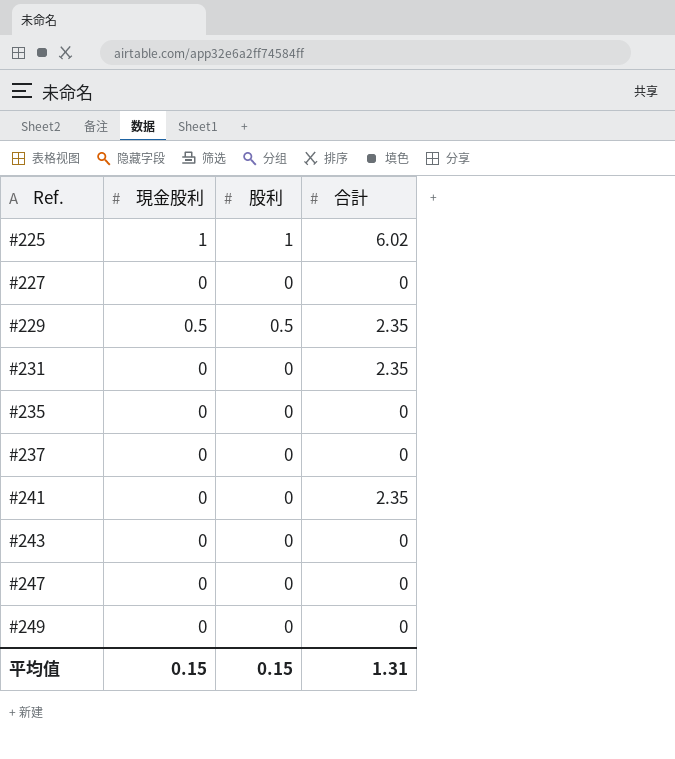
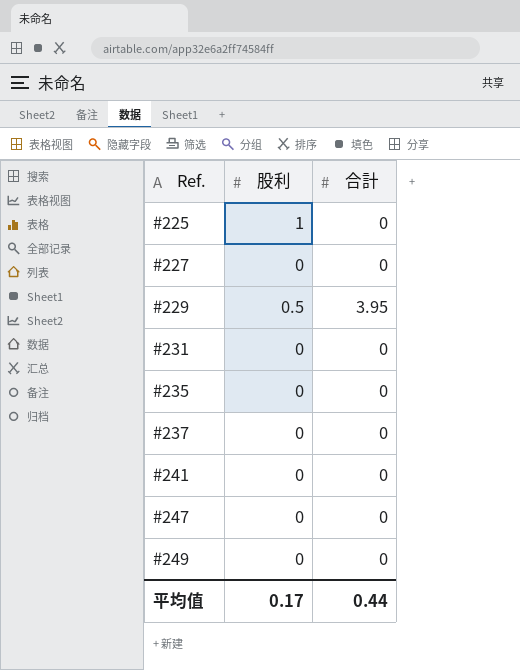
column 現金股利 | position: 2 -> none
row #243: 0 | 0 | 0 -> none
#225 | 合計: 6.02 -> 0
#229 | 合計: 2.35 -> 3.95
#231 | 合計: 2.35 -> 0
#241 | 合計: 2.35 -> 0
平均值 | 股利: 0.15 -> 0.17
平均值 | 合計: 1.31 -> 0.44

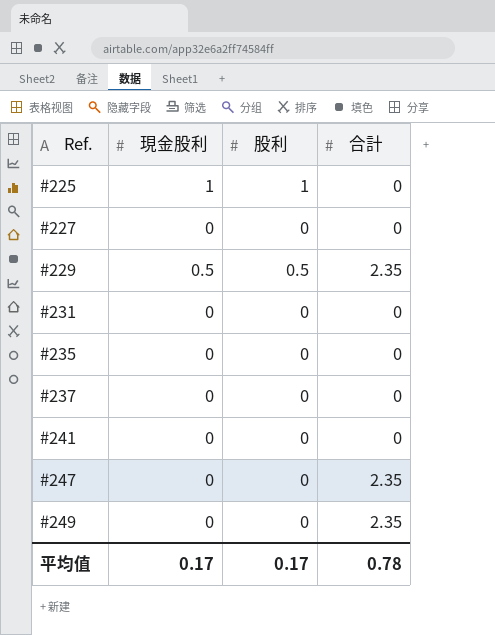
column 現金股利 | position: none -> 2
#229 | 合計: 3.95 -> 2.35
#247 | 合計: 0 -> 2.35
#249 | 合計: 0 -> 2.35
平均值 | 合計: 0.44 -> 0.78

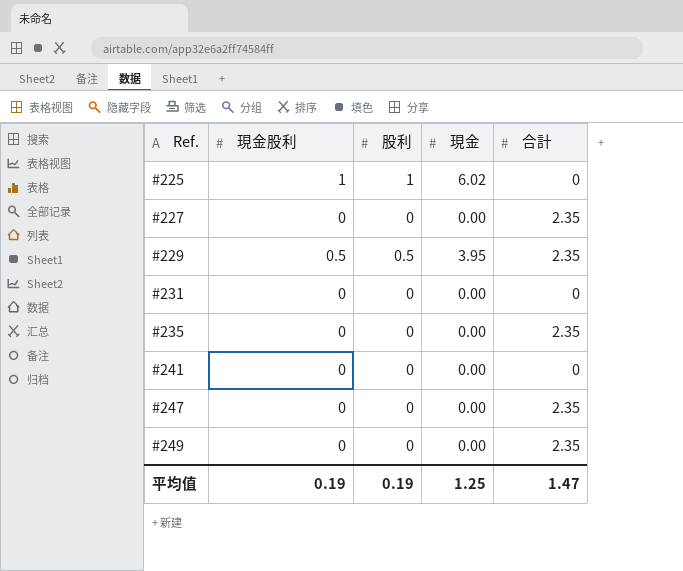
column 現金 | position: none -> 4
row #237: 0 | 0 | 0 -> none
#227 | 合計: 0 -> 2.35
#235 | 合計: 0 -> 2.35
平均值 | 現金股利: 0.17 -> 0.19
平均值 | 股利: 0.17 -> 0.19
平均值 | 合計: 0.78 -> 1.47

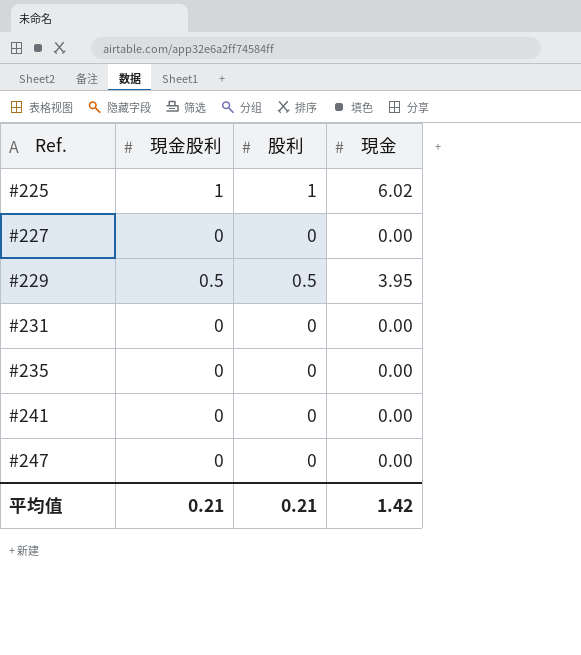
column 合計 | position: 5 -> none
row #249: 0 | 0 | 0.00 | 2.35 -> none
平均值 | 現金股利: 0.19 -> 0.21
平均值 | 股利: 0.19 -> 0.21
平均值 | 現金: 1.25 -> 1.42

